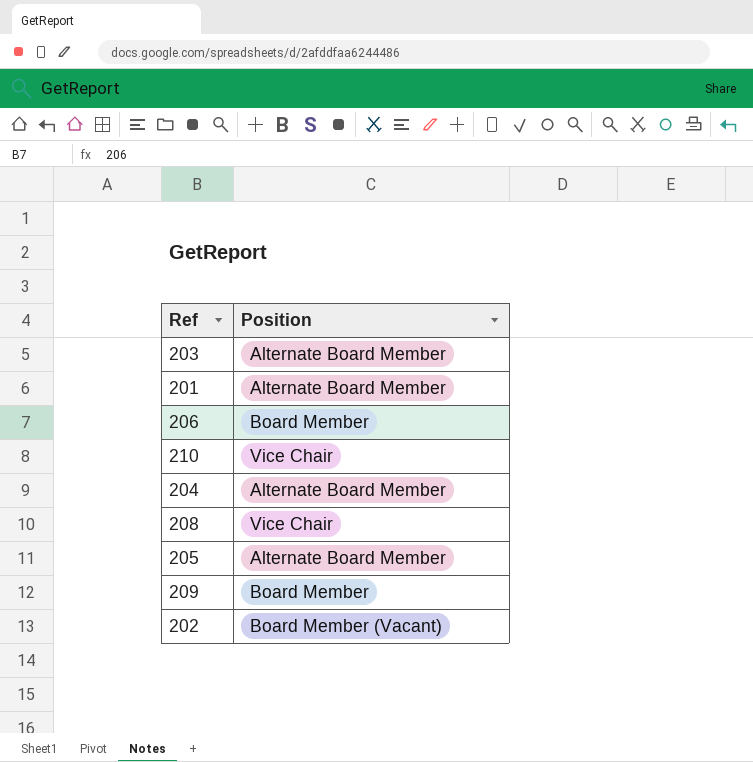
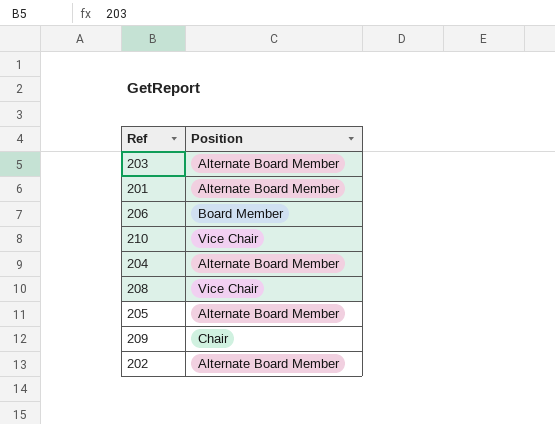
209 | Position: Board Member -> Chair
202 | Position: Board Member (Vacant) -> Alternate Board Member

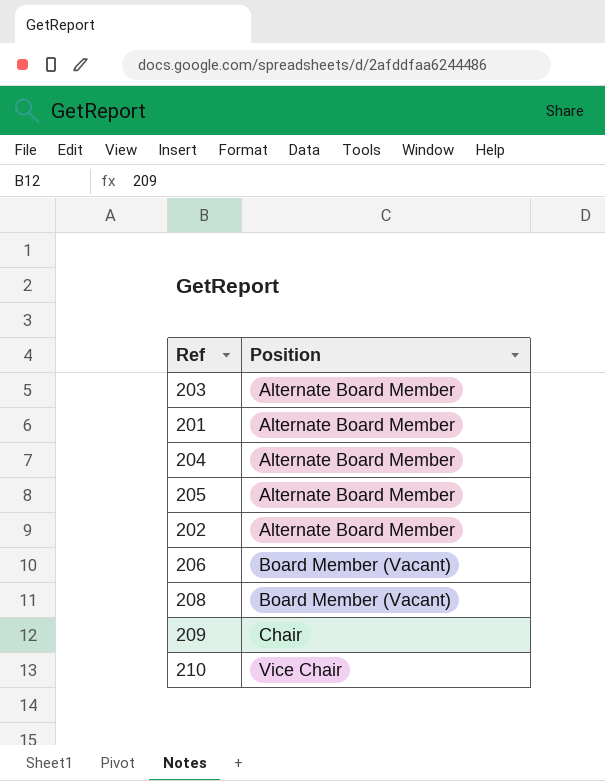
row order: none -> Position ascending
206 | Position: Board Member -> Board Member (Vacant)
208 | Position: Vice Chair -> Board Member (Vacant)

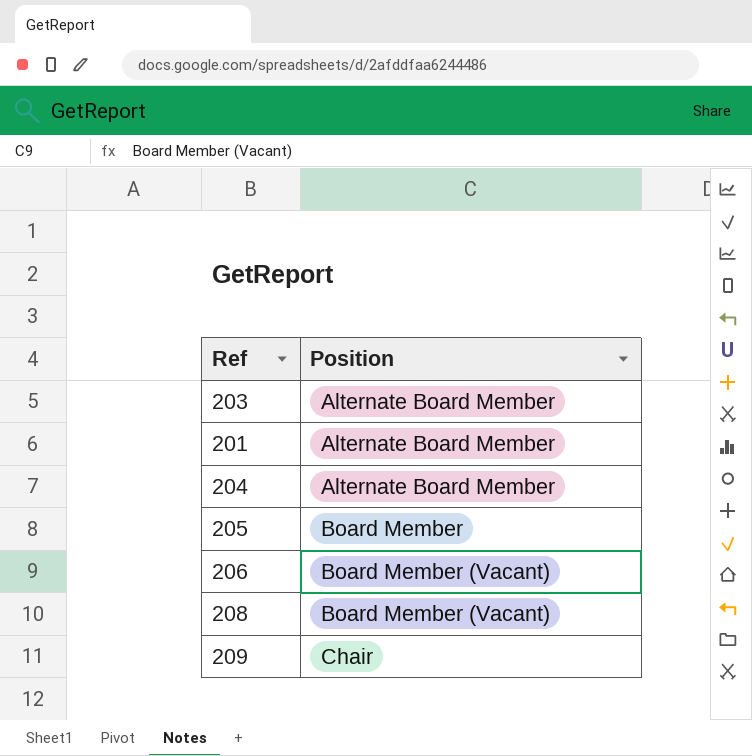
row 202: Alternate Board Member -> none
row 210: Vice Chair -> none
205 | Position: Alternate Board Member -> Board Member

